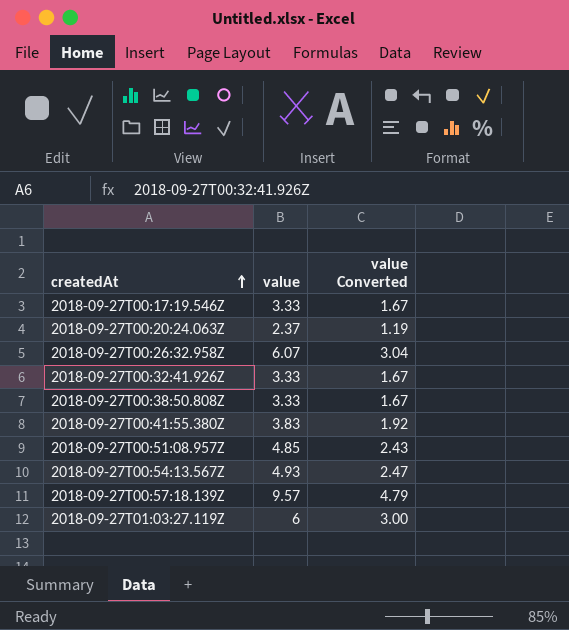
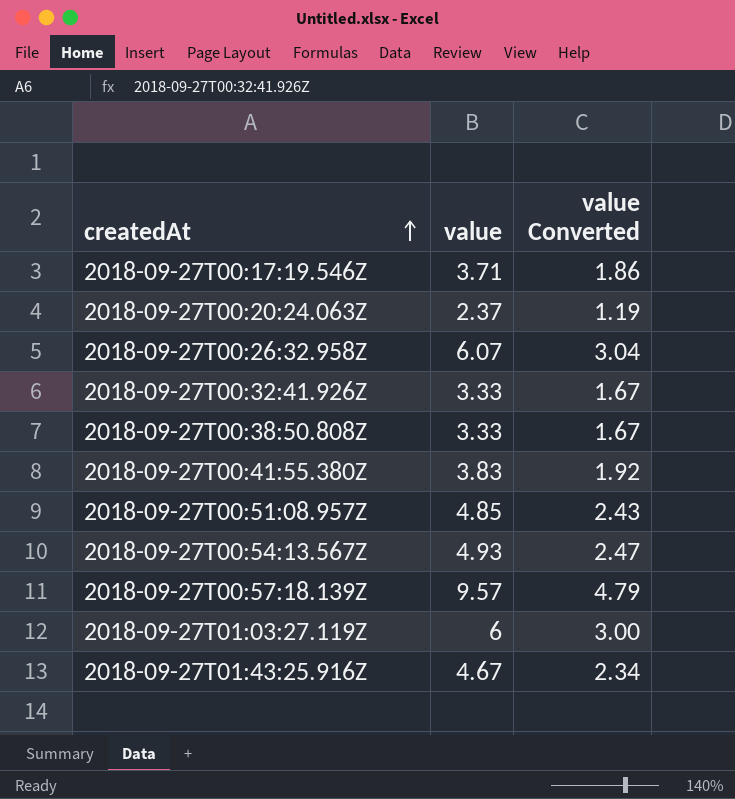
2018-09-27T00:17:19.546Z | value: 3.33 -> 3.71
2018-09-27T00:17:19.546Z | value Converted: 1.67 -> 1.86
row 2018-09-27T01:43:25.916Z: none -> 4.67 | 2.34

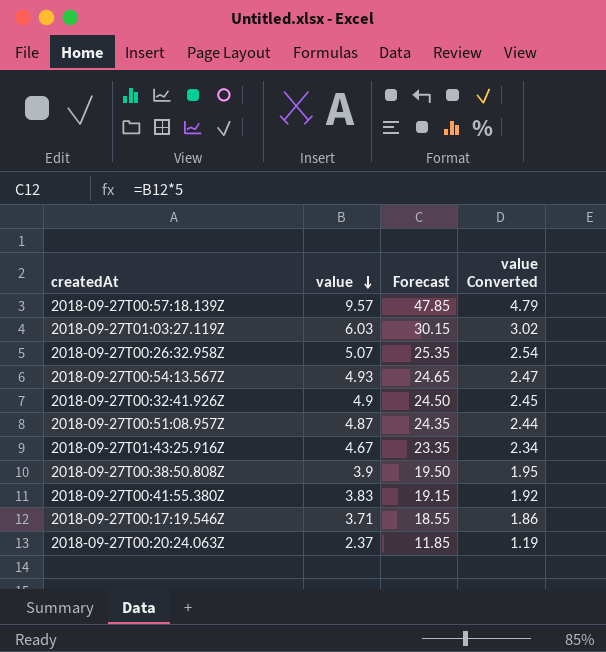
row order: createdAt ascending -> value descending
column Forecast | formula: none -> [value] * 5
2018-09-27T01:03:27.119Z | value: 6 -> 6.03
2018-09-27T01:03:27.119Z | value Converted: 3.00 -> 3.02
2018-09-27T00:26:32.958Z | value: 6.07 -> 5.07
2018-09-27T00:26:32.958Z | value Converted: 3.04 -> 2.54
2018-09-27T00:32:41.926Z | value: 3.33 -> 4.9
2018-09-27T00:32:41.926Z | value Converted: 1.67 -> 2.45
2018-09-27T00:51:08.957Z | value: 4.85 -> 4.87
2018-09-27T00:51:08.957Z | value Converted: 2.43 -> 2.44
2018-09-27T00:38:50.808Z | value: 3.33 -> 3.9
2018-09-27T00:38:50.808Z | value Converted: 1.67 -> 1.95

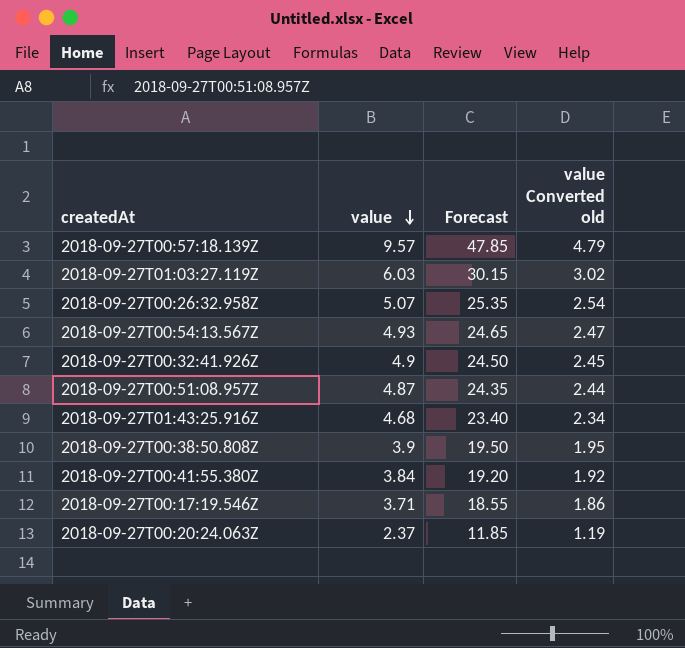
column name: value Converted -> value Converted old
2018-09-27T01:43:25.916Z | value: 4.67 -> 4.68
2018-09-27T01:43:25.916Z | Forecast: 23.35 -> 23.40
2018-09-27T00:41:55.380Z | value: 3.83 -> 3.84
2018-09-27T00:41:55.380Z | Forecast: 19.15 -> 19.20

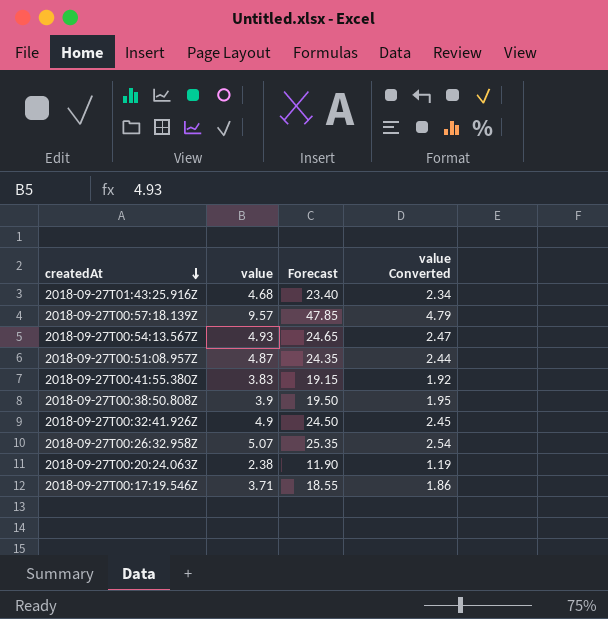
row order: value descending -> createdAt descending
column name: value Converted old -> value Converted
row 2018-09-27T01:03:27.119Z: 6.03 | 30.15 | 3.02 -> none
2018-09-27T00:41:55.380Z | value: 3.84 -> 3.83
2018-09-27T00:41:55.380Z | Forecast: 19.20 -> 19.15
2018-09-27T00:20:24.063Z | value: 2.37 -> 2.38
2018-09-27T00:20:24.063Z | Forecast: 11.85 -> 11.90

